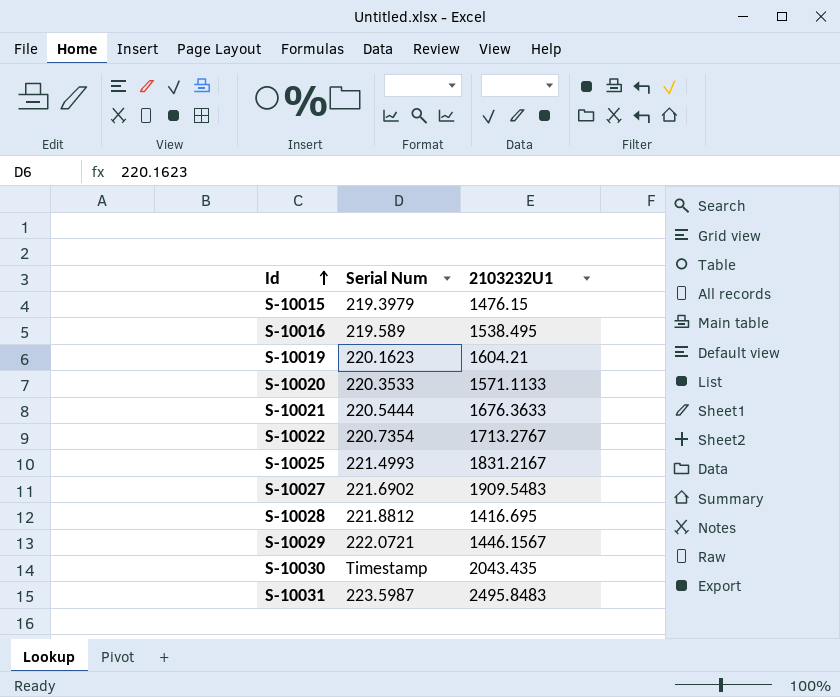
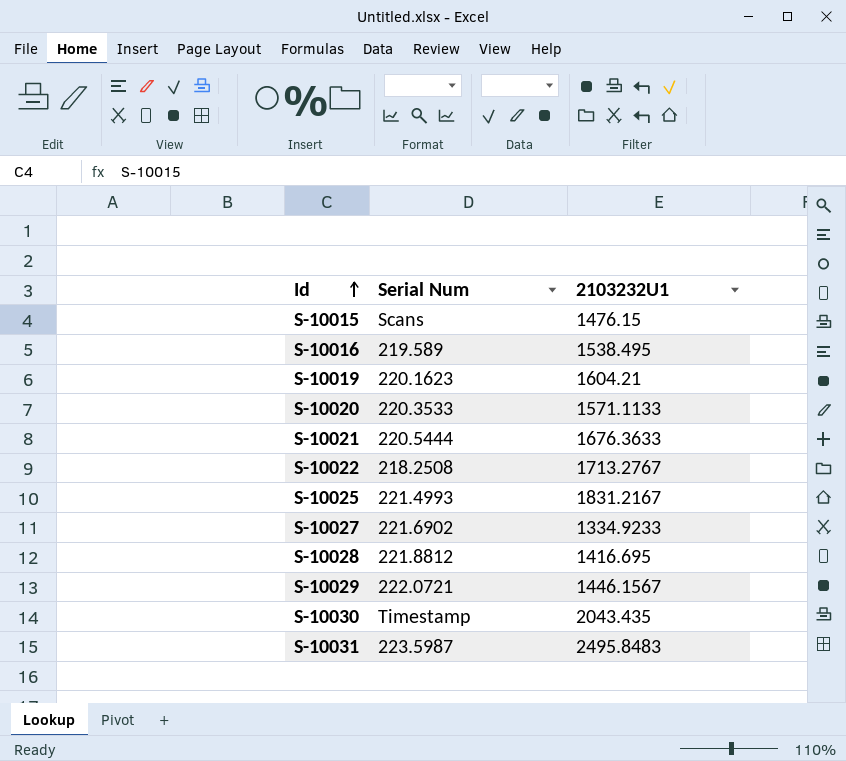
S-10015 | Serial Num: 219.3979 -> Scans
S-10022 | Serial Num: 220.7354 -> 218.2508
S-10027 | 2103232U1: 1909.5483 -> 1334.9233

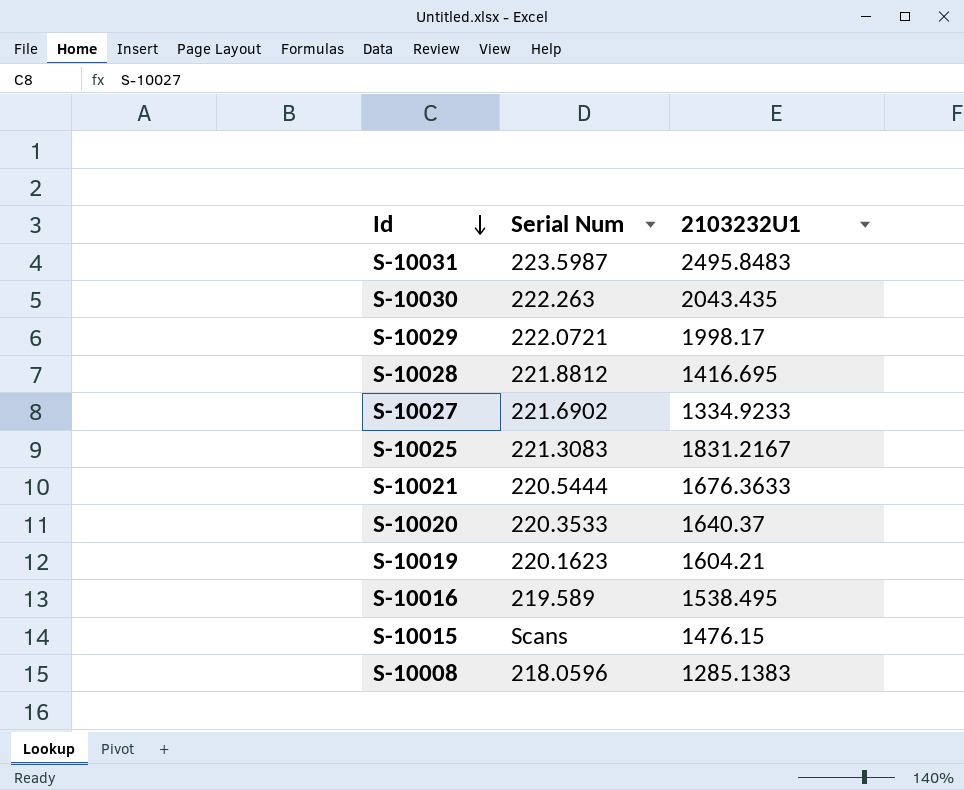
row order: Id ascending -> Id descending
row S-10022: 218.2508 | 1713.2767 -> none
S-10030 | Serial Num: Timestamp -> 222.263
S-10029 | 2103232U1: 1446.1567 -> 1998.17
S-10025 | Serial Num: 221.4993 -> 221.3083
S-10020 | 2103232U1: 1571.1133 -> 1640.37
row S-10008: none -> 218.0596 | 1285.1383

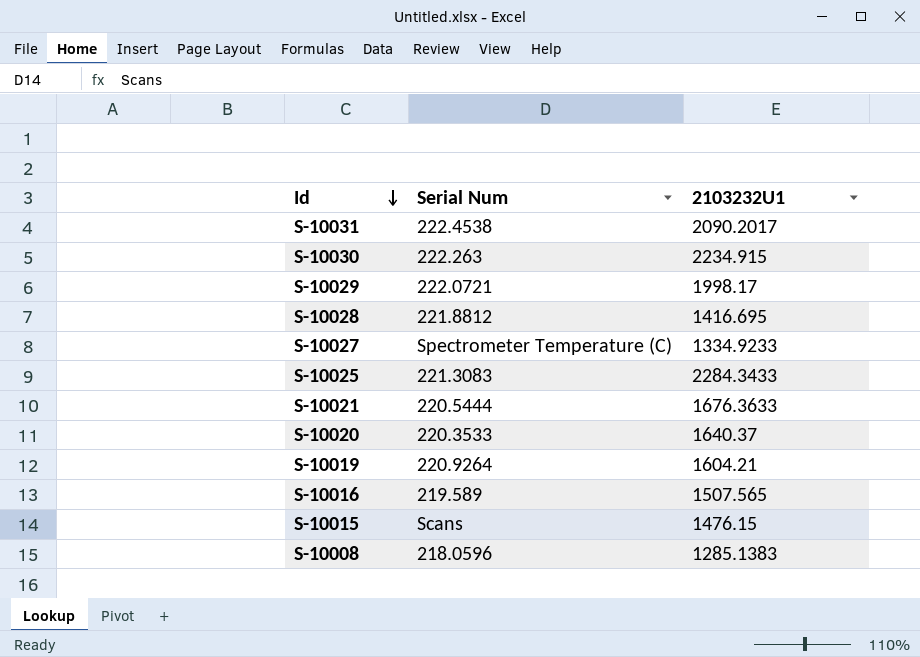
S-10031 | Serial Num: 223.5987 -> 222.4538
S-10031 | 2103232U1: 2495.8483 -> 2090.2017
S-10030 | 2103232U1: 2043.435 -> 2234.915
S-10027 | Serial Num: 221.6902 -> Spectrometer Temperature (C)
S-10025 | 2103232U1: 1831.2167 -> 2284.3433
S-10019 | Serial Num: 220.1623 -> 220.9264
S-10016 | 2103232U1: 1538.495 -> 1507.565

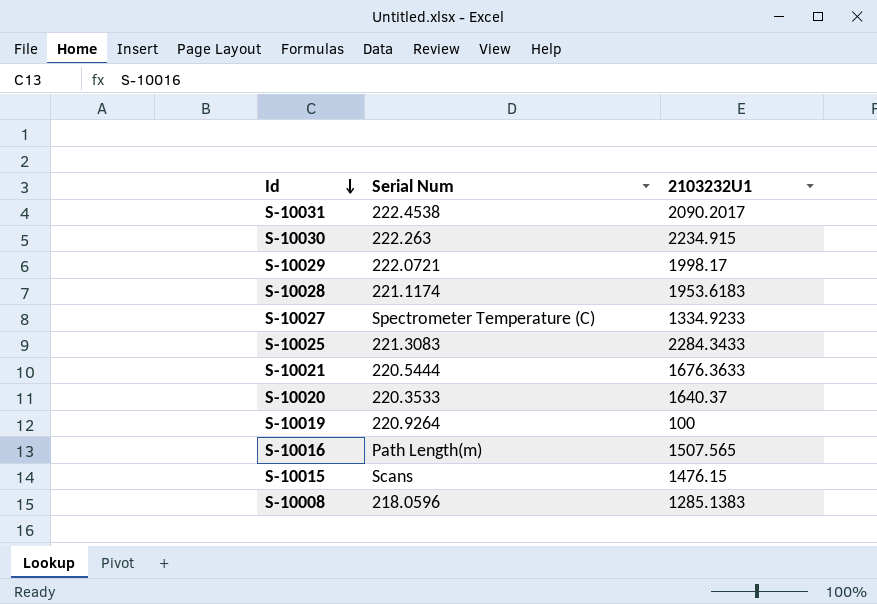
S-10028 | Serial Num: 221.8812 -> 221.1174
S-10028 | 2103232U1: 1416.695 -> 1953.6183
S-10019 | 2103232U1: 1604.21 -> 100
S-10016 | Serial Num: 219.589 -> Path Length(m)

